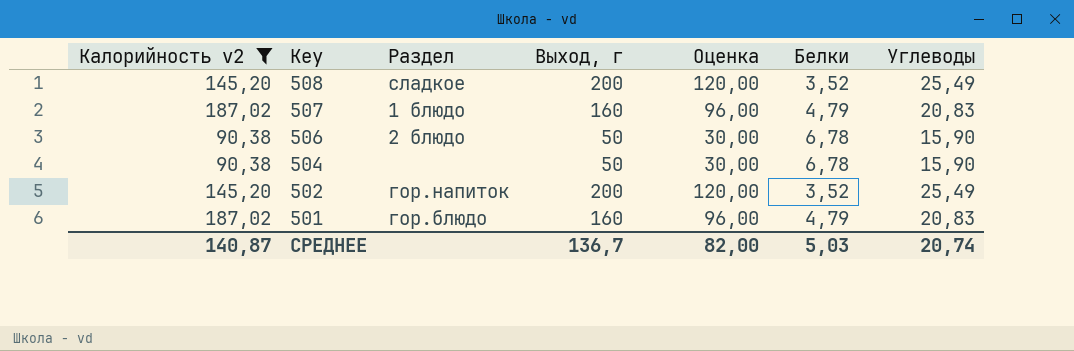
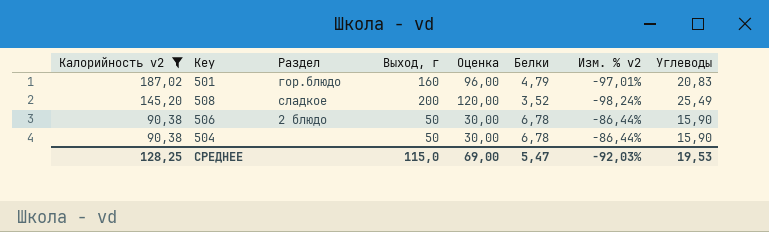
row order: Key descending -> Калорийность v2 descending
column Изм. % v2 | formula: none -> ([Белки] - [Выход, г]) / [Выход, г]
row 507: 187,02 | 1 блюдо | 160 | 96,00 | 4,79 | 20,83 -> none
row 502: 145,20 | гор.напиток | 200 | 120,00 | 3,52 | 25,49 -> none
СРЕДНЕЕ | Калорийность v2: 140,87 -> 128,25
СРЕДНЕЕ | Выход, г: 136,7 -> 115,0
СРЕДНЕЕ | Оценка: 82,00 -> 69,00
СРЕДНЕЕ | Белки: 5,03 -> 5,47
СРЕДНЕЕ | Углеводы: 20,74 -> 19,53

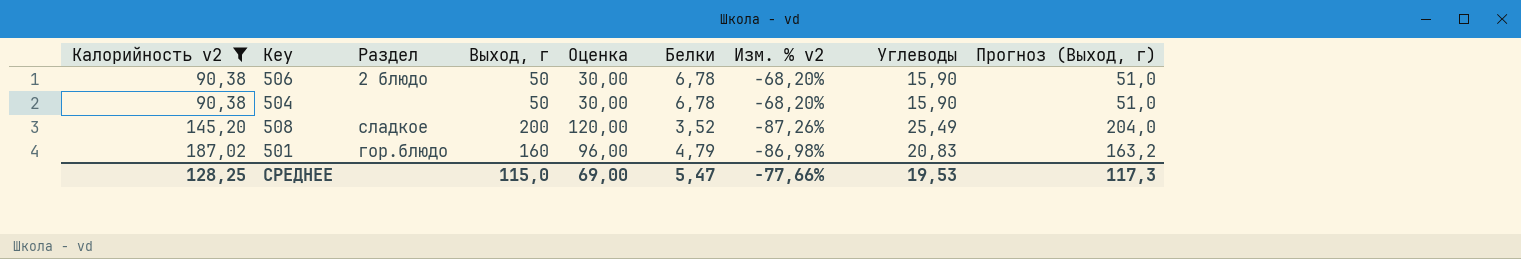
row order: Калорийность v2 descending -> Калорийность v2 ascending
column Изм. % v2 | formula: ([Белки] - [Выход, г]) / [Выход, г] -> ([Углеводы] - [Выход, г]) / [Выход, г]
column Прогноз (Выход, г) | formula: none -> [Выход, г] * 1,02
СРЕДНЕЕ | Изм. % v2: -92,03% -> -77,66%

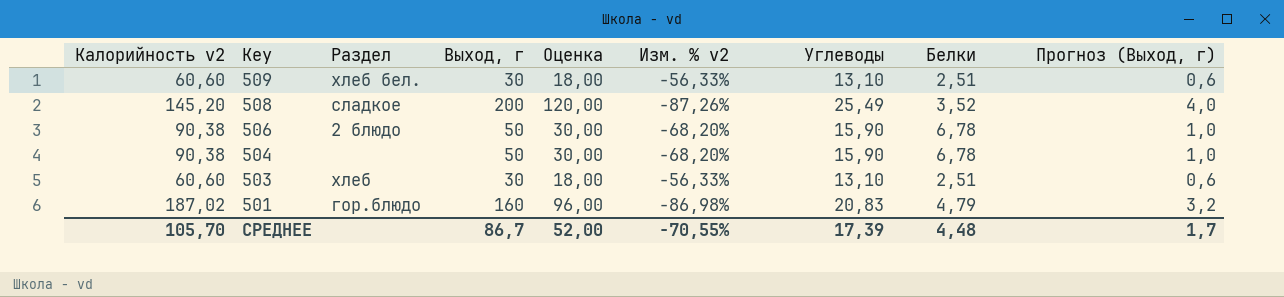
filter: Калорийность v2 != 60,60 -> none
row order: Калорийность v2 ascending -> Key descending
column Белки | position: 6 -> 8
column Прогноз (Выход, г) | formula: [Выход, г] * 1,02 -> [Выход, г] * 0,02
СРЕДНЕЕ | Калорийность v2: 128,25 -> 105,70
СРЕДНЕЕ | Выход, г: 115,0 -> 86,7
СРЕДНЕЕ | Оценка: 69,00 -> 52,00
СРЕДНЕЕ | Изм. % v2: -77,66% -> -70,55%
СРЕДНЕЕ | Углеводы: 19,53 -> 17,39
СРЕДНЕЕ | Белки: 5,47 -> 4,48
СРЕДНЕЕ | Прогноз (Выход, г): 117,3 -> 1,7

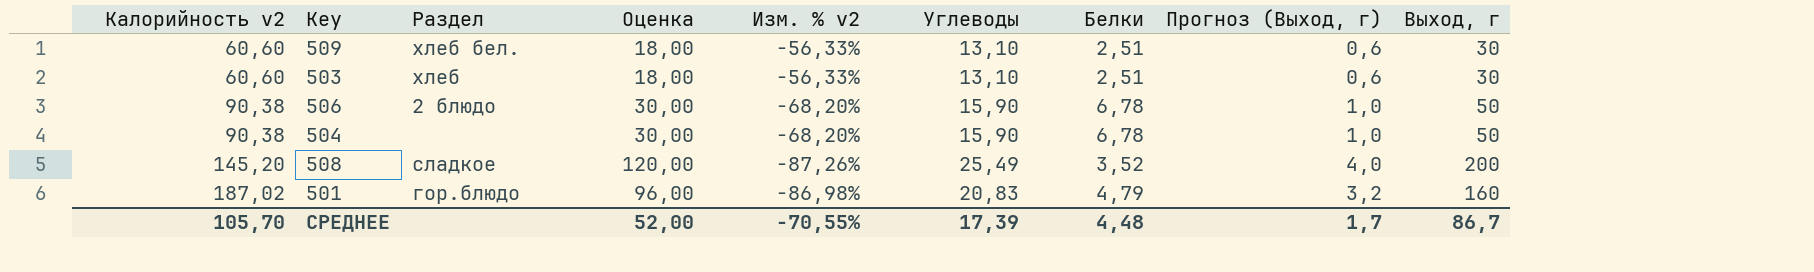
row order: Key descending -> Калорийность v2 ascending
column Выход, г | position: 4 -> 9

